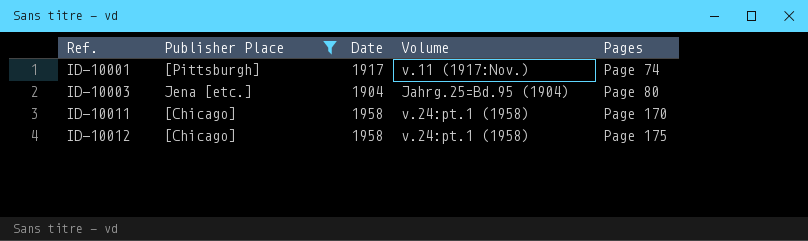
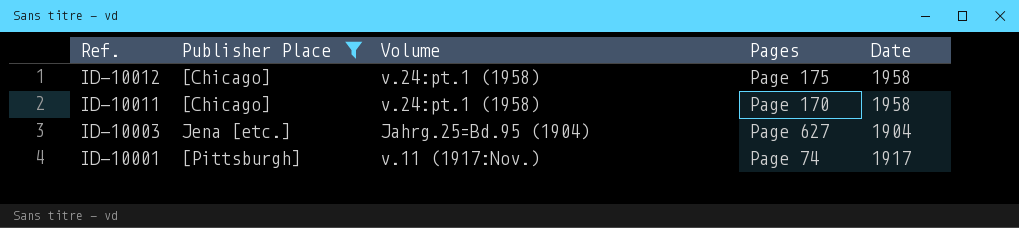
row order: Ref. ascending -> Ref. descending
column Date | position: 3 -> 5
ID-10003 | Pages: Page 80 -> Page 627

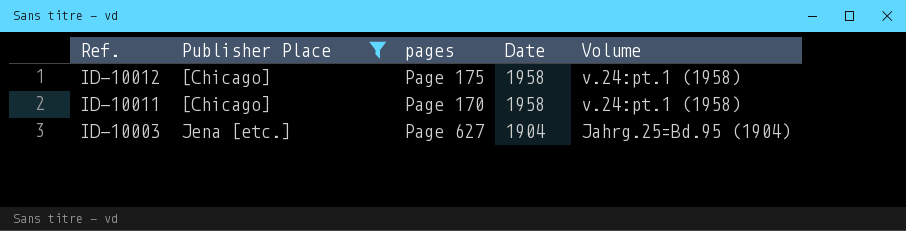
column name: Pages -> pages
column Volume | position: 3 -> 5
row ID-10001: [Pittsburgh] | v.11 (1917:Nov.) | Page 74 | 1917 -> none

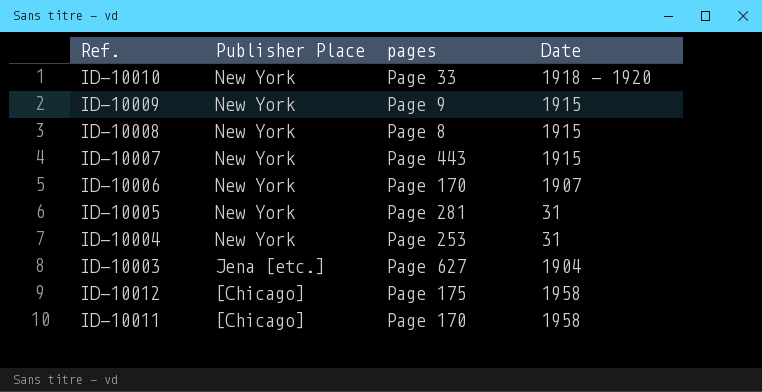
filter: Publisher Place != New York -> none
row order: Ref. descending -> Publisher Place descending
column Volume | position: 5 -> none

